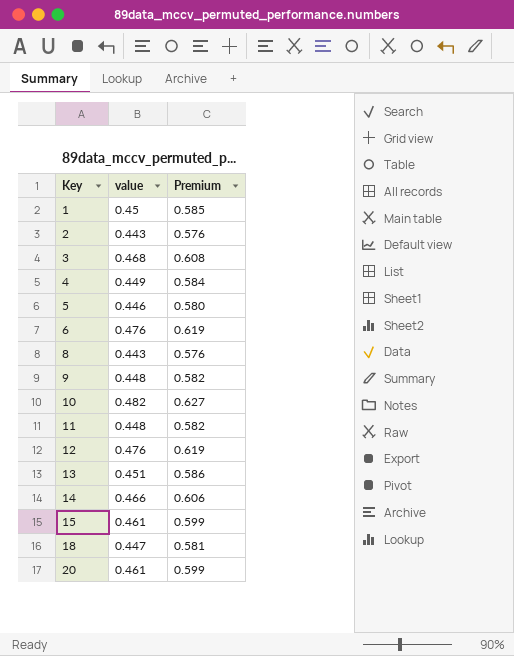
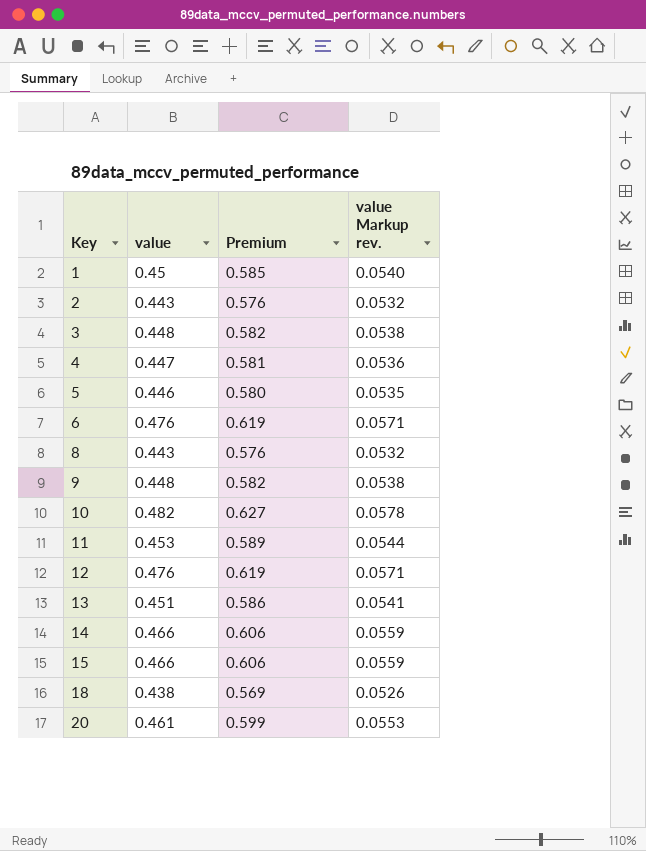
column value Markup rev. | formula: none -> [value] * 0.12
3 | value: 0.468 -> 0.448
3 | Premium: 0.608 -> 0.582
4 | value: 0.449 -> 0.447
4 | Premium: 0.584 -> 0.581
11 | value: 0.448 -> 0.453
11 | Premium: 0.582 -> 0.589
15 | value: 0.461 -> 0.466
15 | Premium: 0.599 -> 0.606
18 | value: 0.447 -> 0.438
18 | Premium: 0.581 -> 0.569

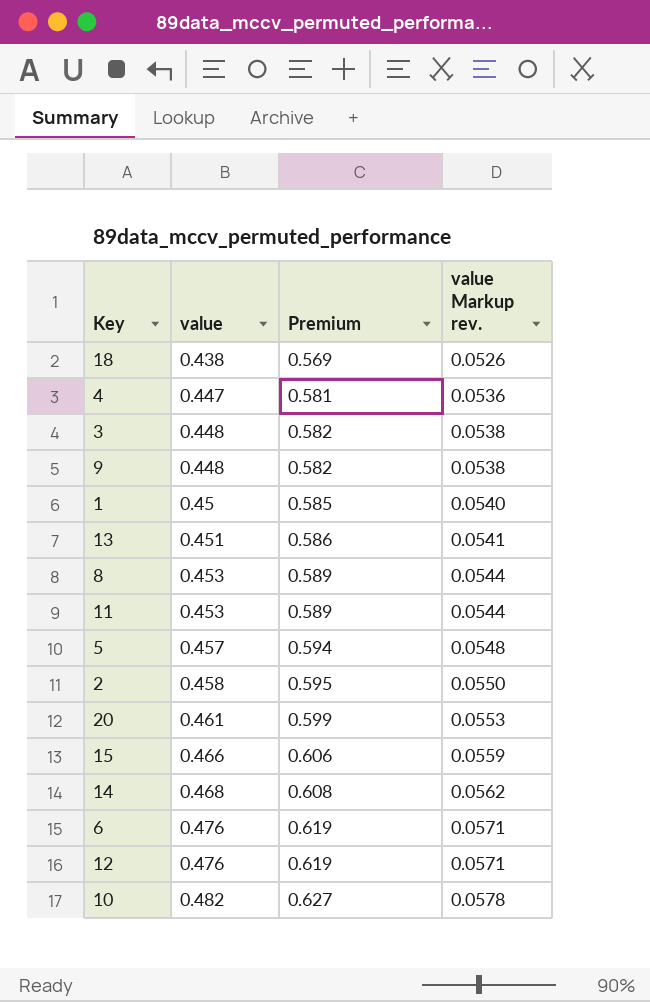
row order: Key ascending -> value ascending
8 | value: 0.443 -> 0.453
8 | Premium: 0.576 -> 0.589
8 | value Markup rev.: 0.0532 -> 0.0544
5 | value: 0.446 -> 0.457
5 | Premium: 0.580 -> 0.594
5 | value Markup rev.: 0.0535 -> 0.0548
2 | value: 0.443 -> 0.458
2 | Premium: 0.576 -> 0.595
2 | value Markup rev.: 0.0532 -> 0.0550
14 | value: 0.466 -> 0.468
14 | Premium: 0.606 -> 0.608
14 | value Markup rev.: 0.0559 -> 0.0562

